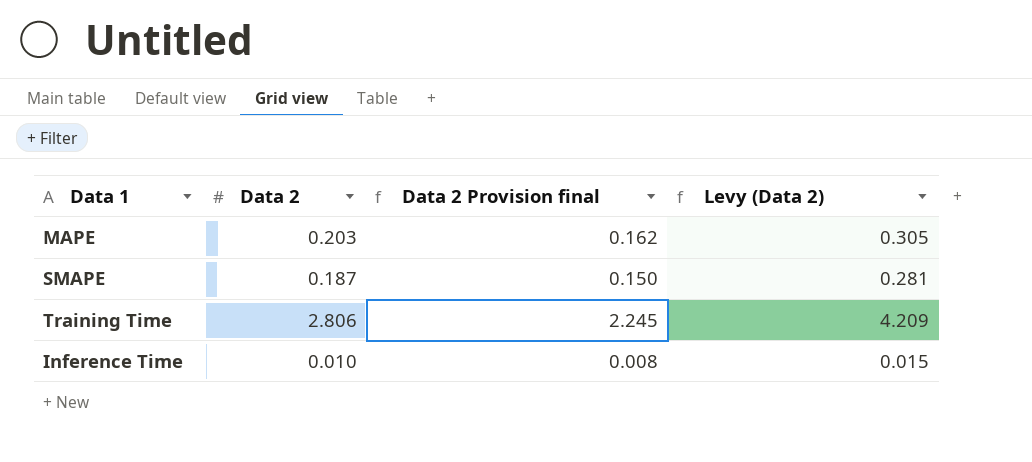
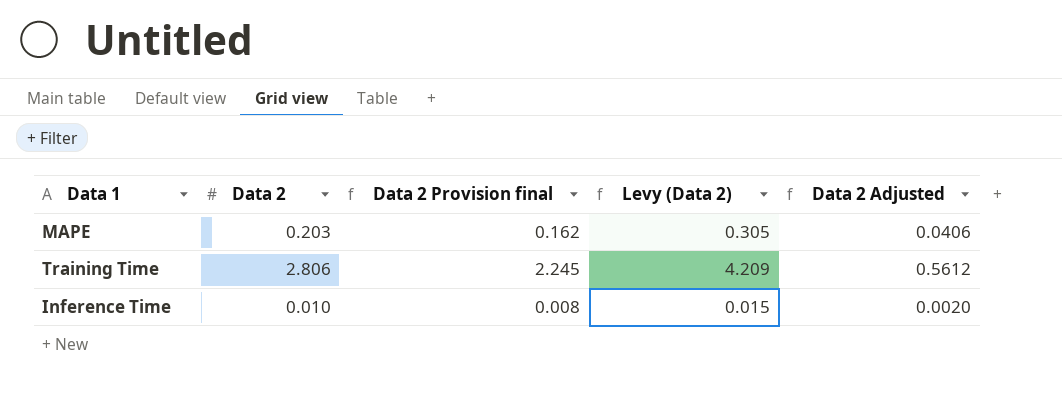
column Data 2 Adjusted | formula: none -> [Data 2] * 0.2
row SMAPE: 0.187 | 0.150 | 0.281 -> none

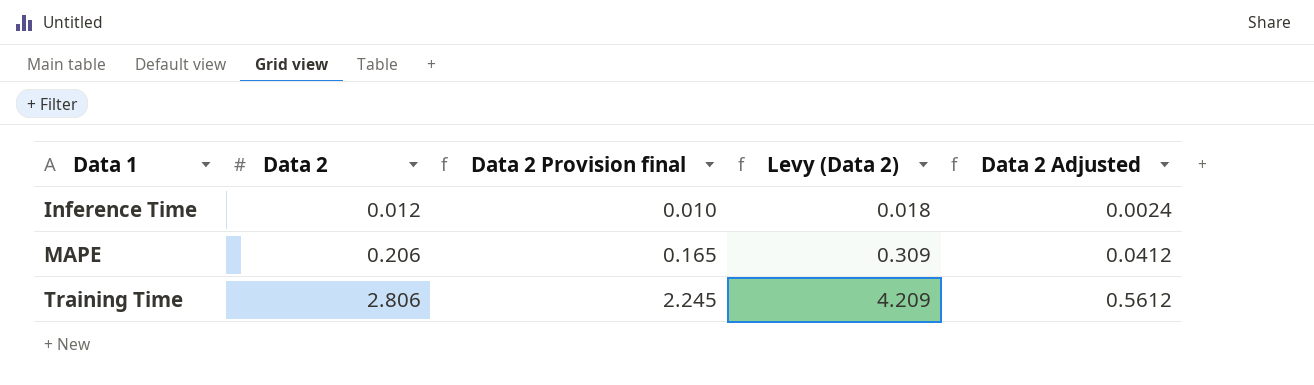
row order: none -> Data 1 ascending
Inference Time | Data 2: 0.010 -> 0.012
Inference Time | Data 2 Provision final: 0.008 -> 0.010
Inference Time | Levy (Data 2): 0.015 -> 0.018
Inference Time | Data 2 Adjusted: 0.0020 -> 0.0024
MAPE | Data 2: 0.203 -> 0.206
MAPE | Data 2 Provision final: 0.162 -> 0.165
MAPE | Levy (Data 2): 0.305 -> 0.309
MAPE | Data 2 Adjusted: 0.0406 -> 0.0412

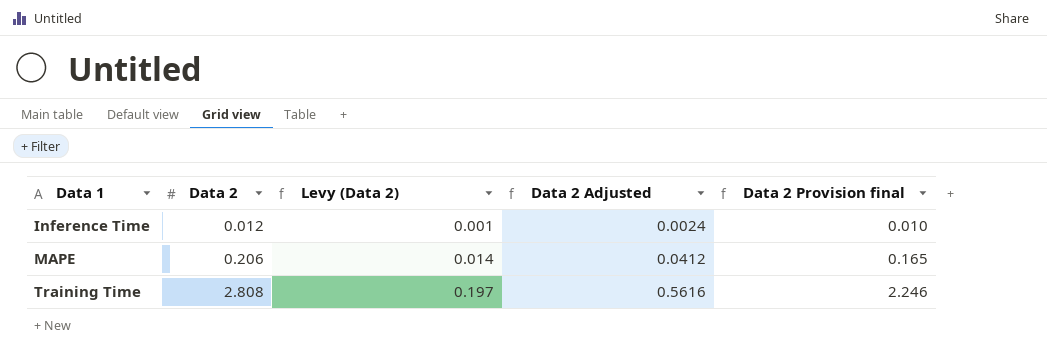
column Levy (Data 2) | formula: [Data 2] * 1.5 -> [Data 2] * 0.07
column Data 2 Provision final | position: 3 -> 5
Training Time | Data 2: 2.806 -> 2.808
Training Time | Data 2 Adjusted: 0.5612 -> 0.5616
Training Time | Data 2 Provision final: 2.245 -> 2.246

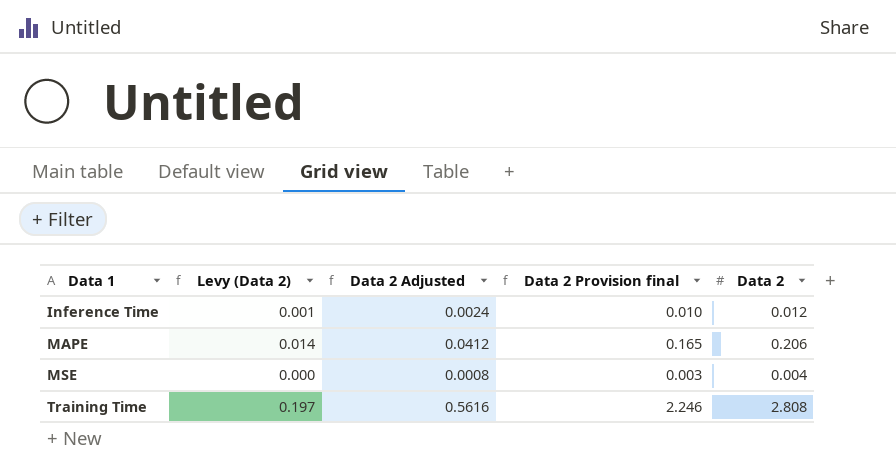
column Data 2 | position: 2 -> 5
row MSE: none -> 0.000 | 0.0008 | 0.003 | 0.004

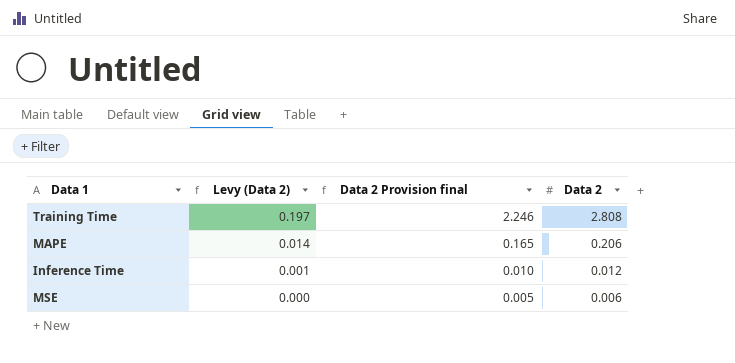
row order: Data 1 ascending -> Levy (Data 2) descending
column Data 2 Adjusted | formula: [Data 2] * 0.2 -> none
MSE | Data 2 Provision final: 0.003 -> 0.005
MSE | Data 2: 0.004 -> 0.006

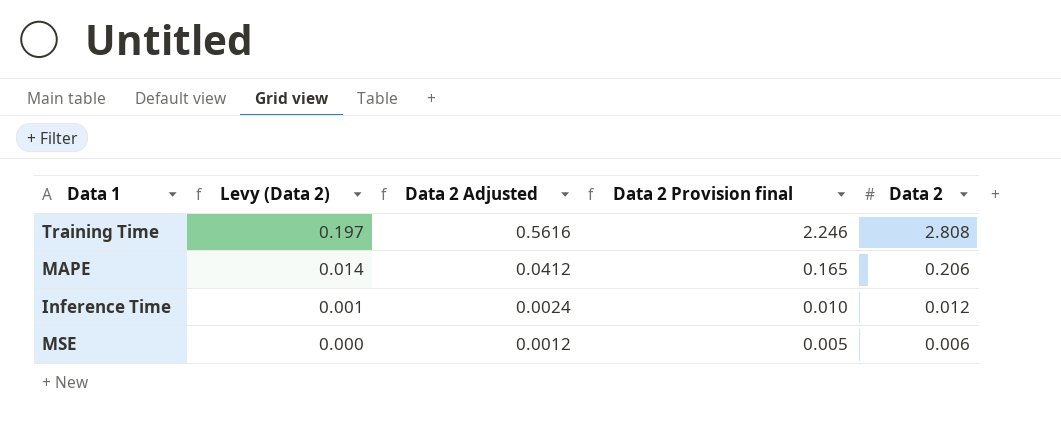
column Data 2 Adjusted | formula: none -> [Data 2] * 0.2

